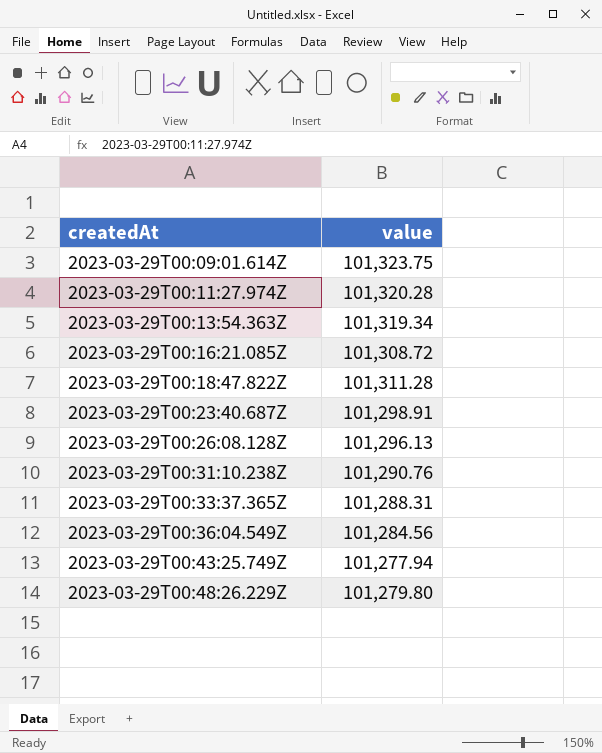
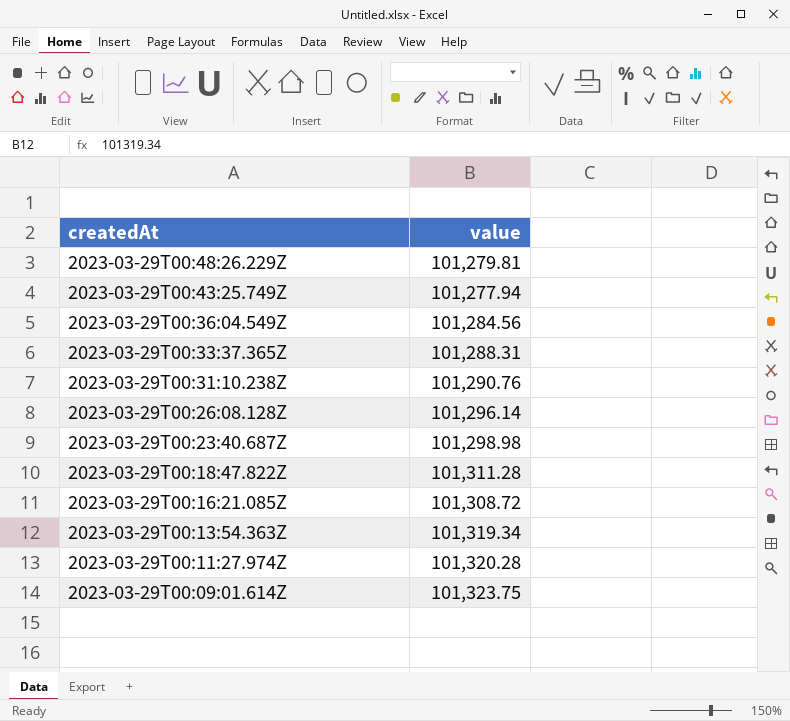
row order: createdAt ascending -> createdAt descending
2023-03-29T00:48:26.229Z | value: 101,279.80 -> 101,279.81
2023-03-29T00:26:08.128Z | value: 101,296.13 -> 101,296.14
2023-03-29T00:23:40.687Z | value: 101,298.91 -> 101,298.98

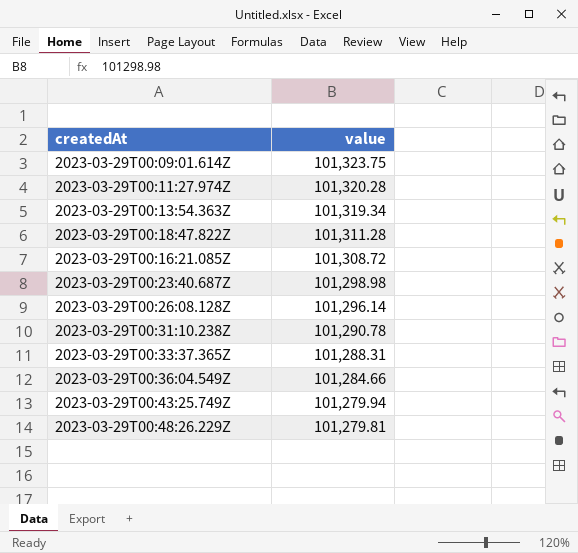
row order: createdAt descending -> value descending
2023-03-29T00:31:10.238Z | value: 101,290.76 -> 101,290.78
2023-03-29T00:36:04.549Z | value: 101,284.56 -> 101,284.66
2023-03-29T00:43:25.749Z | value: 101,277.94 -> 101,279.94

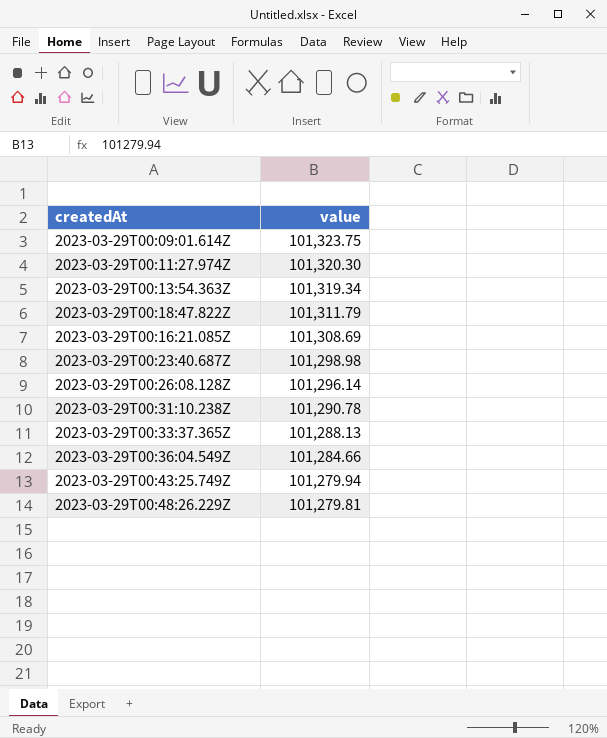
2023-03-29T00:11:27.974Z | value: 101,320.28 -> 101,320.30
2023-03-29T00:18:47.822Z | value: 101,311.28 -> 101,311.79
2023-03-29T00:16:21.085Z | value: 101,308.72 -> 101,308.69
2023-03-29T00:33:37.365Z | value: 101,288.31 -> 101,288.13

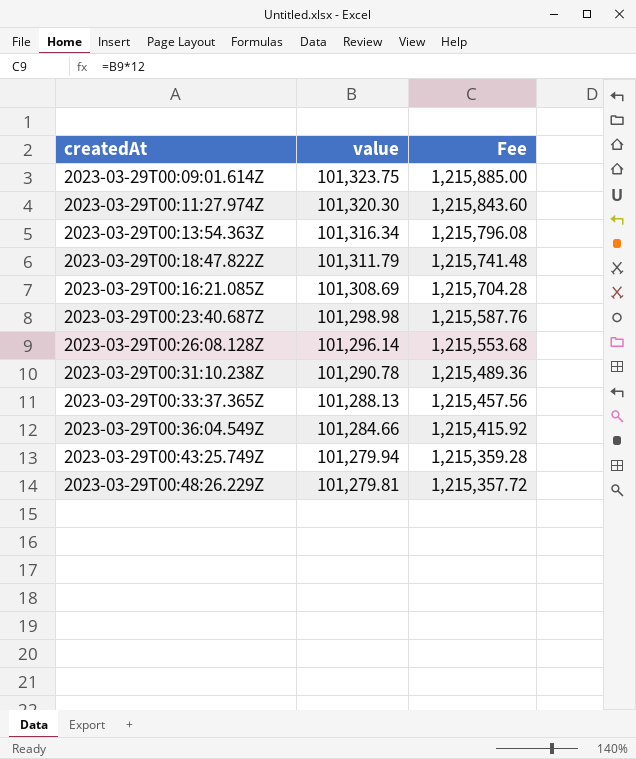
column Fee | formula: none -> [value] * 12
2023-03-29T00:13:54.363Z | value: 101,319.34 -> 101,316.34

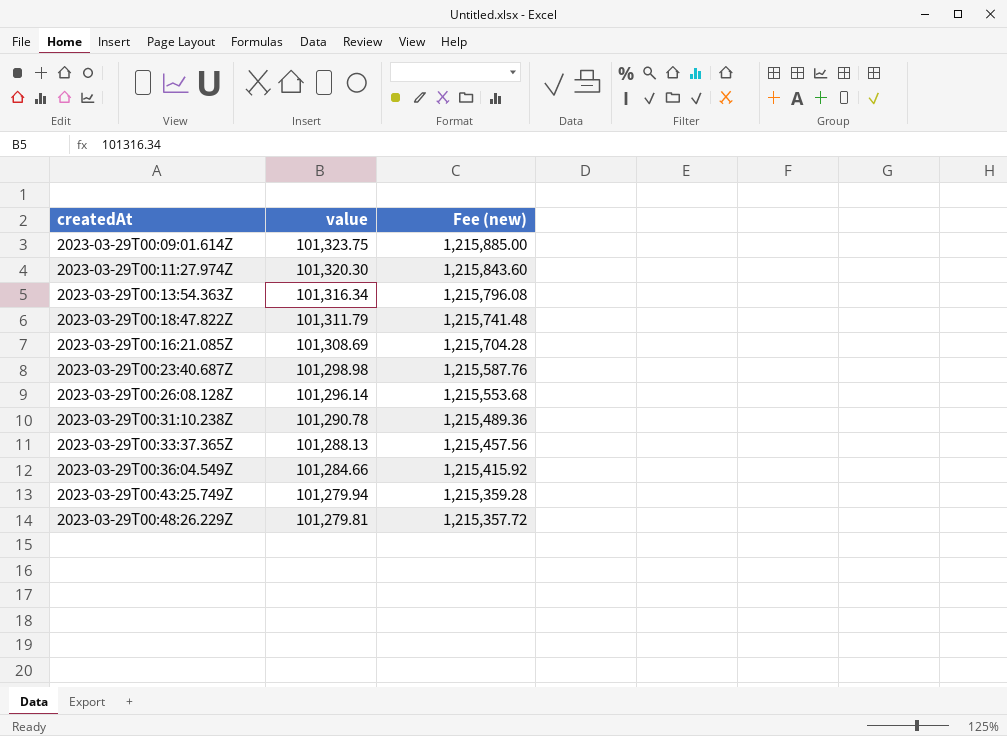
column name: Fee -> Fee (new)

